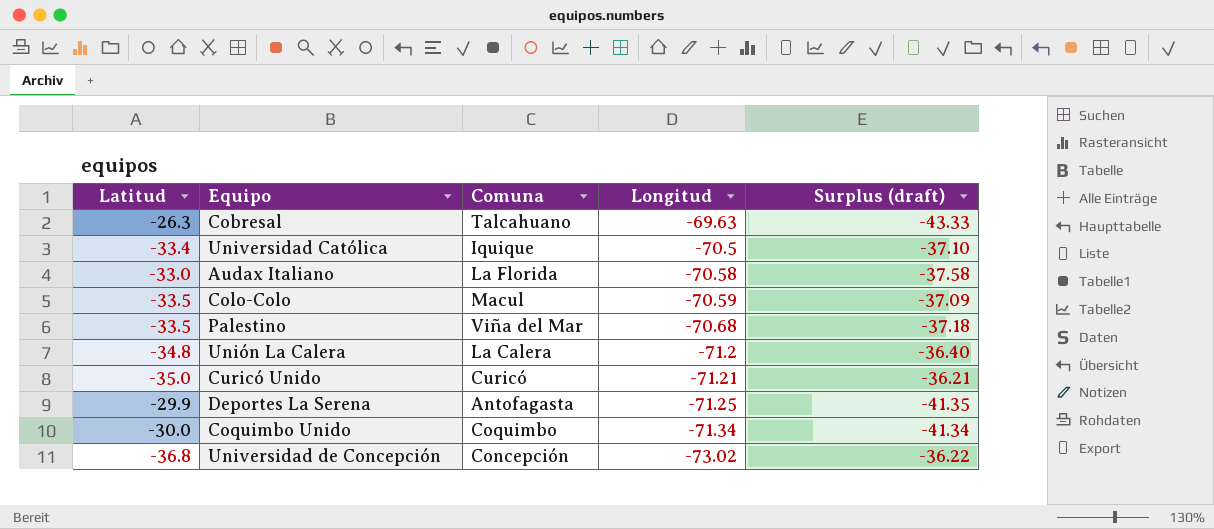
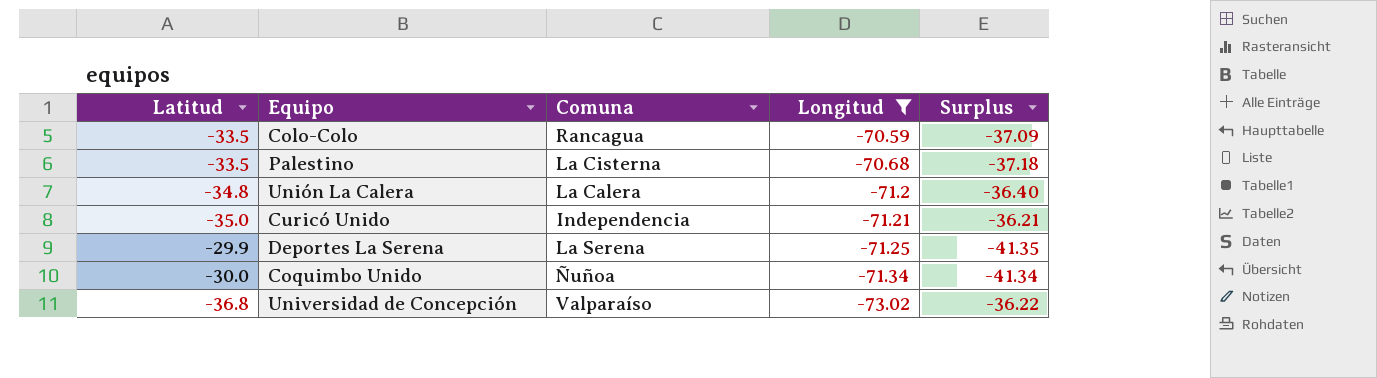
filter: none -> Longitud <= -70.59
column name: Surplus (draft) -> Surplus
Colo-Colo | Comuna: Macul -> Rancagua
Palestino | Comuna: Viña del Mar -> La Cisterna
Curicó Unido | Comuna: Curicó -> Independencia
Deportes La Serena | Comuna: Antofagasta -> La Serena
Coquimbo Unido | Comuna: Coquimbo -> Ñuñoa
Universidad de Concepción | Comuna: Concepción -> Valparaíso

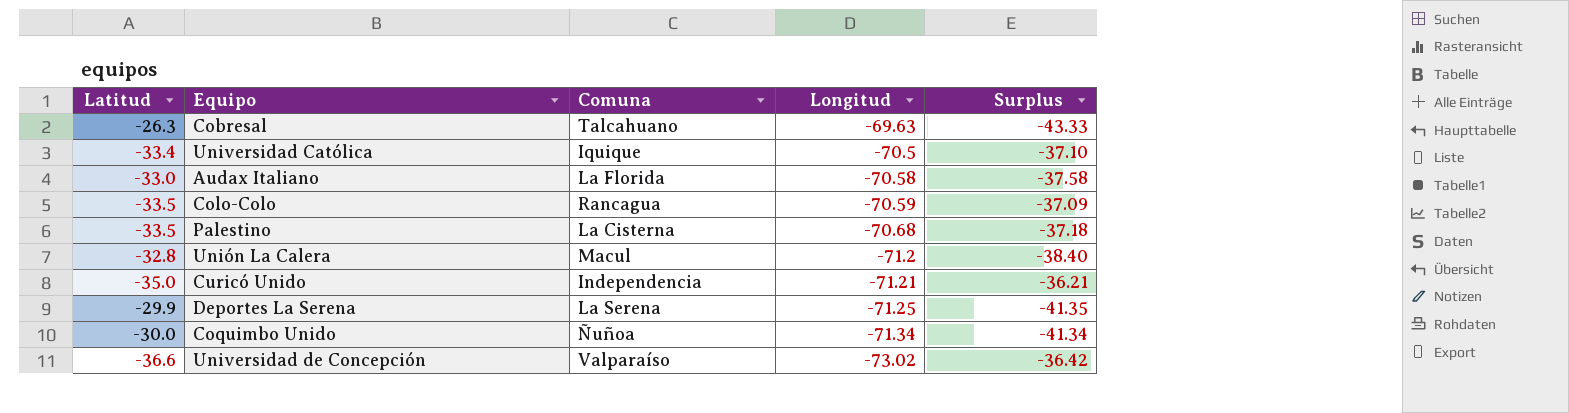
filter: Longitud <= -70.59 -> none
Unión La Calera | Latitud: -34.8 -> -32.8
Unión La Calera | Comuna: La Calera -> Macul
Unión La Calera | Surplus: -36.40 -> -38.40
Universidad de Concepción | Latitud: -36.8 -> -36.6
Universidad de Concepción | Surplus: -36.22 -> -36.42

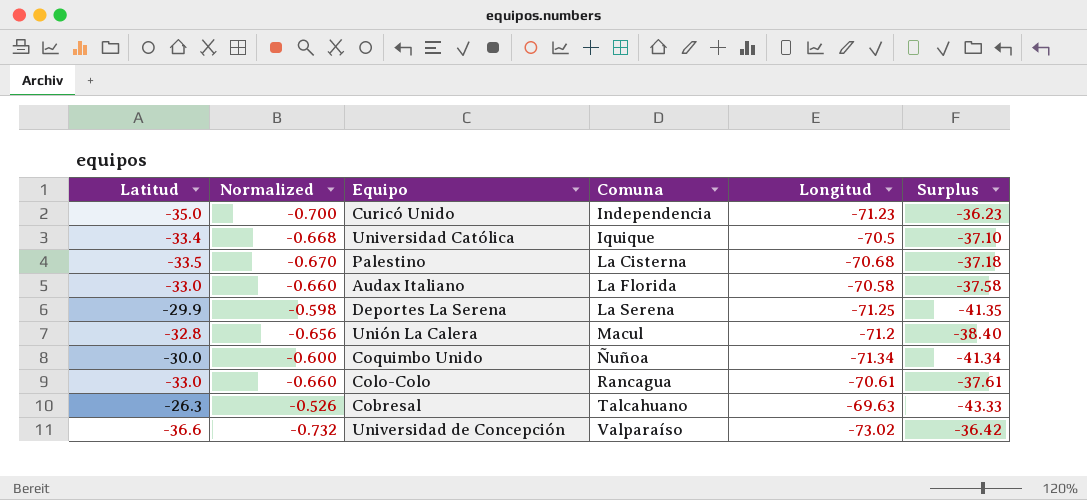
row order: Longitud descending -> Comuna ascending
column Normalized | formula: none -> [Latitud] * 0.02
Curicó Unido | Longitud: -71.21 -> -71.23
Curicó Unido | Surplus: -36.21 -> -36.23
Colo-Colo | Latitud: -33.5 -> -33.0
Colo-Colo | Longitud: -70.59 -> -70.61
Colo-Colo | Surplus: -37.09 -> -37.61

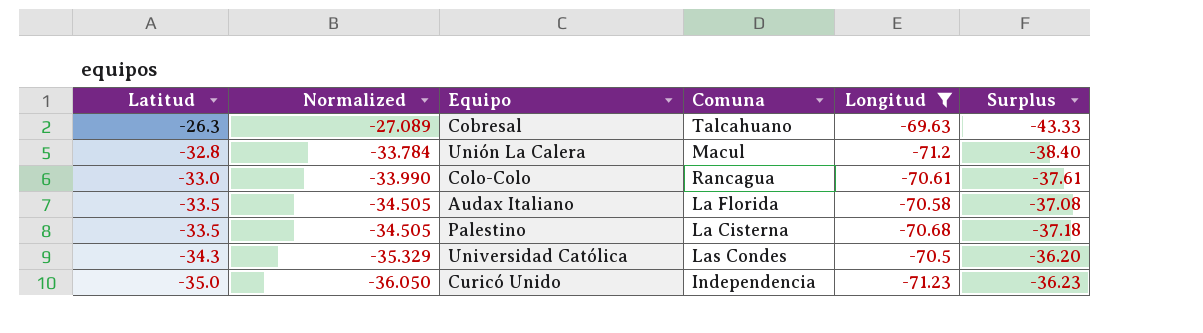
filter: none -> Longitud >= -71.23
row order: Comuna ascending -> Latitud descending
column Normalized | formula: [Latitud] * 0.02 -> [Latitud] * 1.03
Audax Italiano | Latitud: -33.0 -> -33.5
Audax Italiano | Surplus: -37.58 -> -37.08
Universidad Católica | Latitud: -33.4 -> -34.3
Universidad Católica | Comuna: Iquique -> Las Condes
Universidad Católica | Surplus: -37.10 -> -36.20

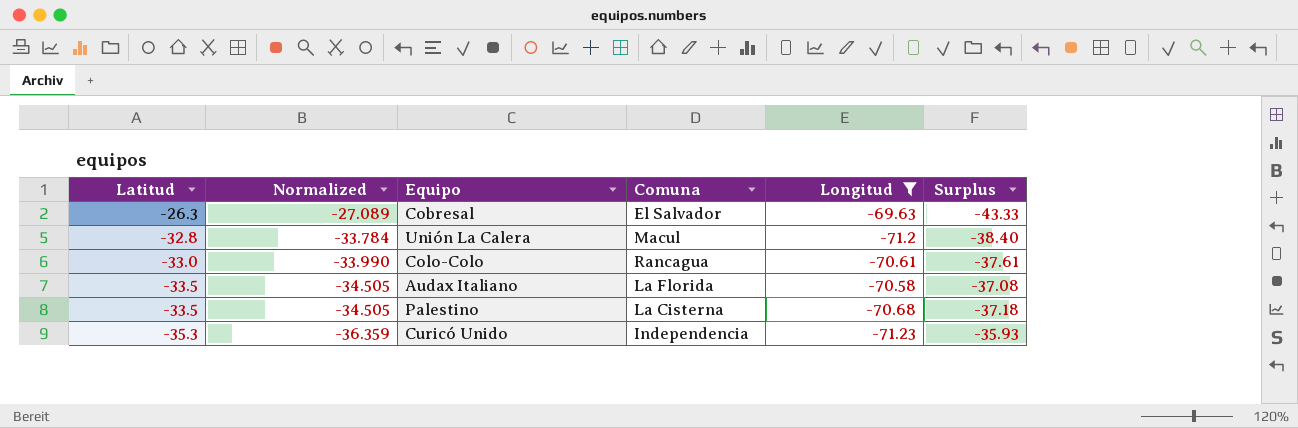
row Universidad Católica: -34.3 | -35.329 | Las Condes | -70.5 | -36.20 -> none
Cobresal | Comuna: Talcahuano -> El Salvador
Curicó Unido | Latitud: -35.0 -> -35.3
Curicó Unido | Normalized: -36.050 -> -36.359
Curicó Unido | Surplus: -36.23 -> -35.93

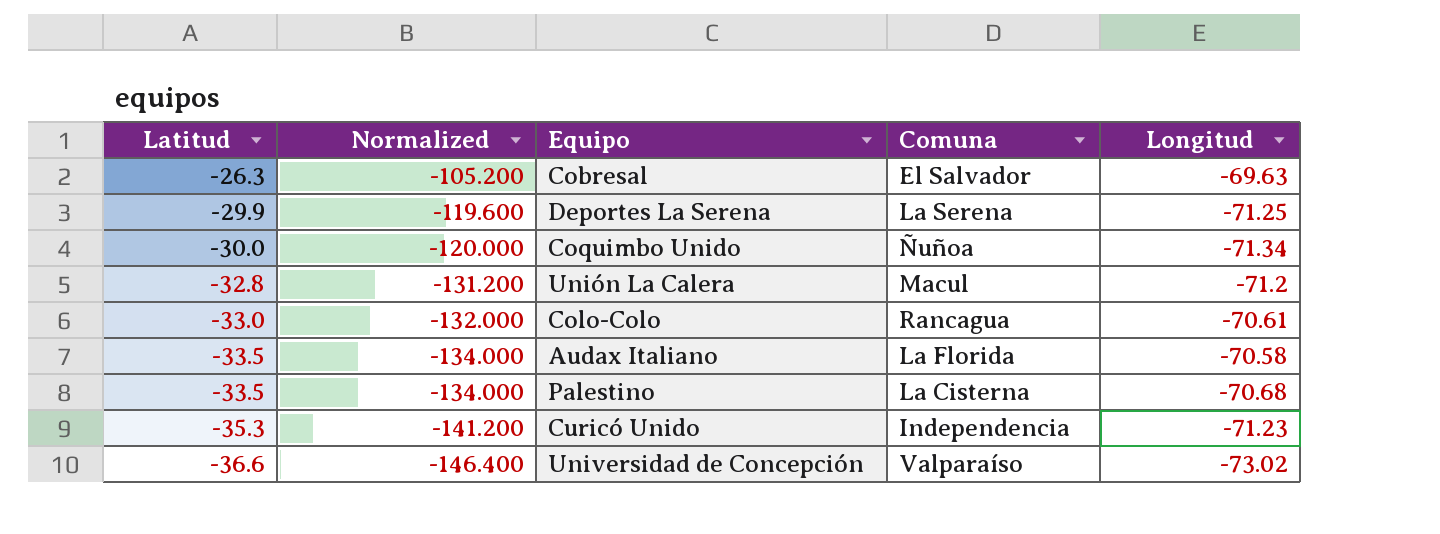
filter: Longitud >= -71.23 -> none
column Surplus | formula: [Longitud] - [Latitud] -> none
column Normalized | formula: [Latitud] * 1.03 -> [Latitud] * 4

